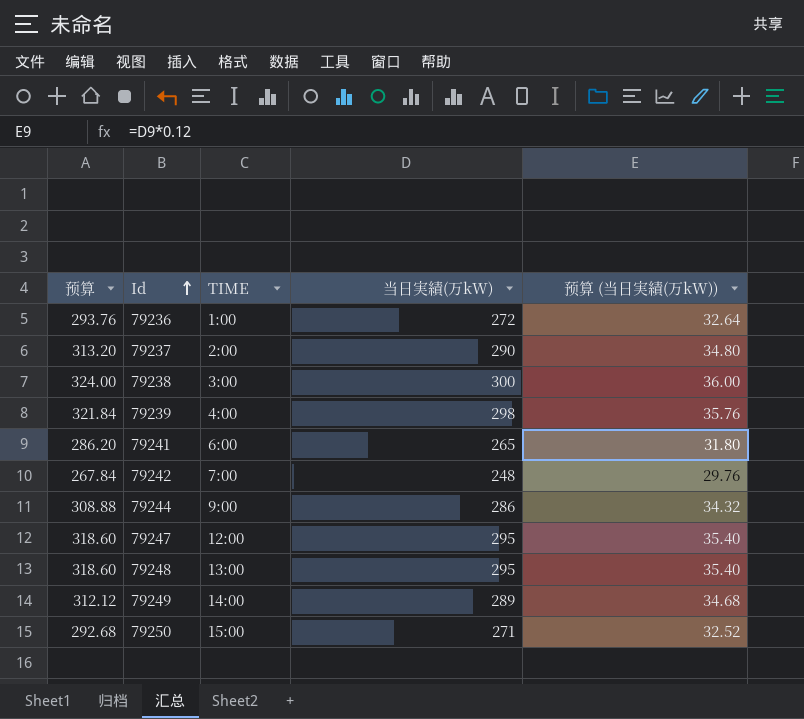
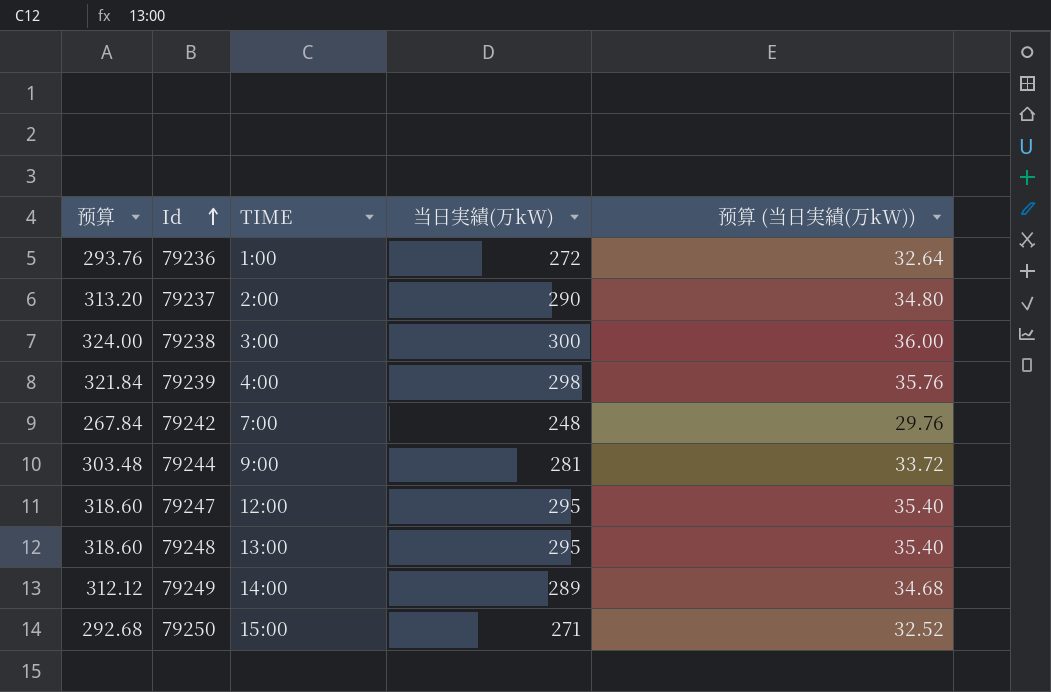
row 79241: 286.20 | 6:00 | 265 | 31.80 -> none
79244 | 预算: 308.88 -> 303.48
79244 | 当日実績(万kW): 286 -> 281
79244 | 预算 (当日実績(万kW)): 34.32 -> 33.72

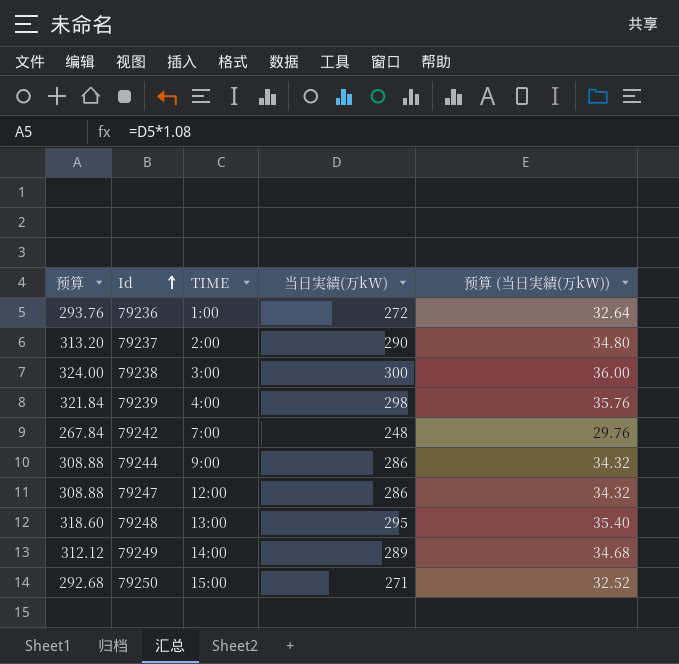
79244 | 预算: 303.48 -> 308.88
79244 | 当日実績(万kW): 281 -> 286
79244 | 预算 (当日実績(万kW)): 33.72 -> 34.32
79247 | 预算: 318.60 -> 308.88
79247 | 当日実績(万kW): 295 -> 286
79247 | 预算 (当日実績(万kW)): 35.40 -> 34.32

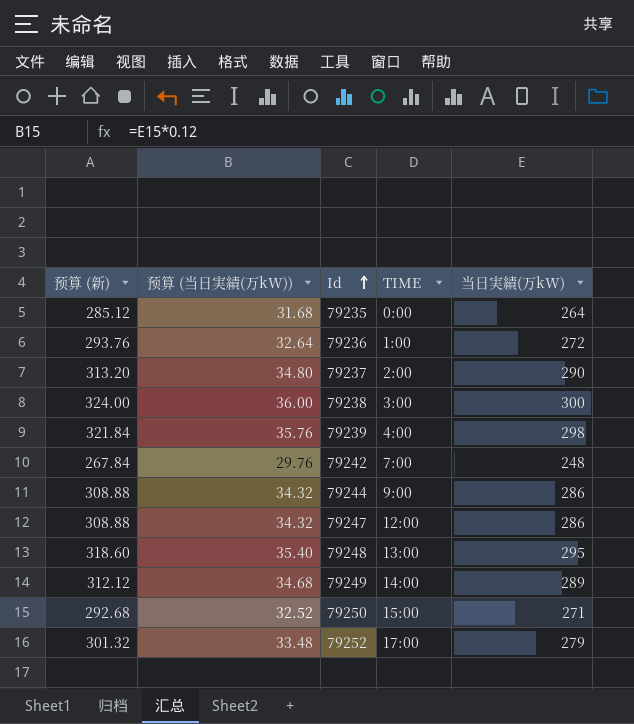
column name: 预算 -> 预算 (新)
column 预算 (当日実績(万kW)) | position: 5 -> 2
row 79235: none -> 285.12 | 31.68 | 0:00 | 264
row 79252: none -> 301.32 | 33.48 | 17:00 | 279

